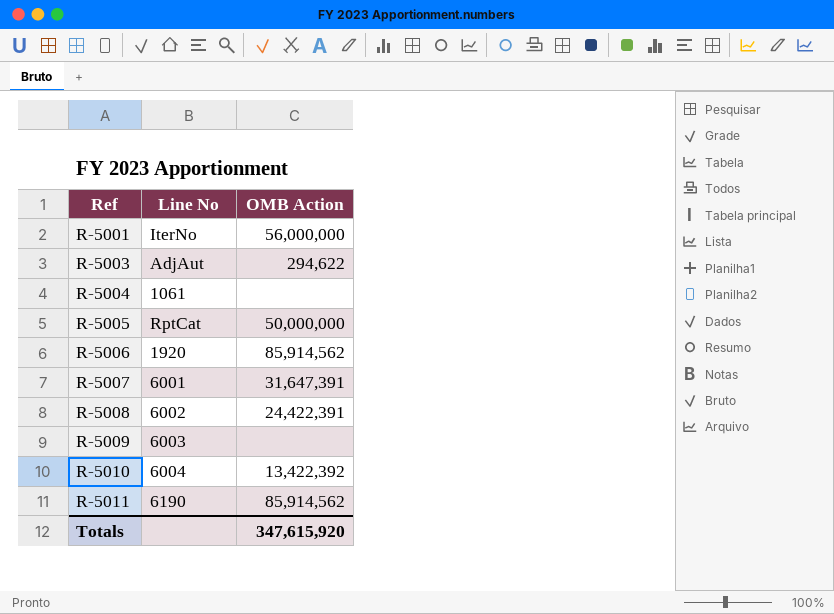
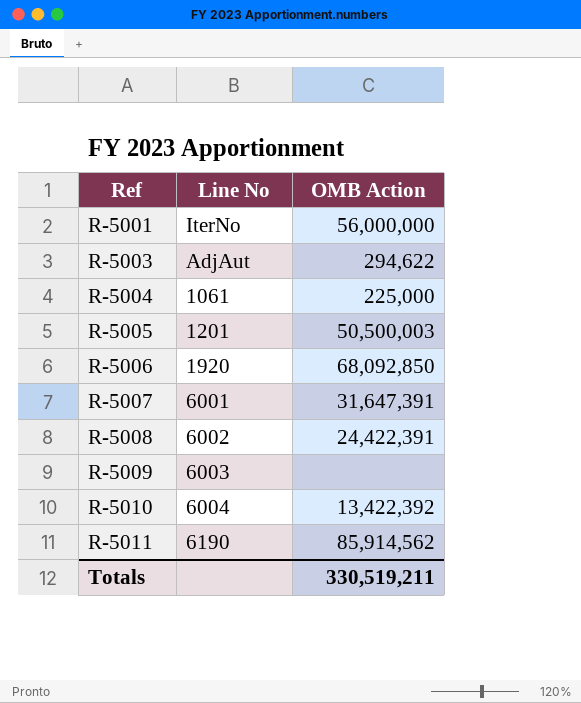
R-5004 | OMB Action: none -> 225,000
R-5005 | Line No: RptCat -> 1201
R-5005 | OMB Action: 50,000,000 -> 50,500,003
R-5006 | OMB Action: 85,914,562 -> 68,092,850
Totals | OMB Action: 347,615,920 -> 330,519,211

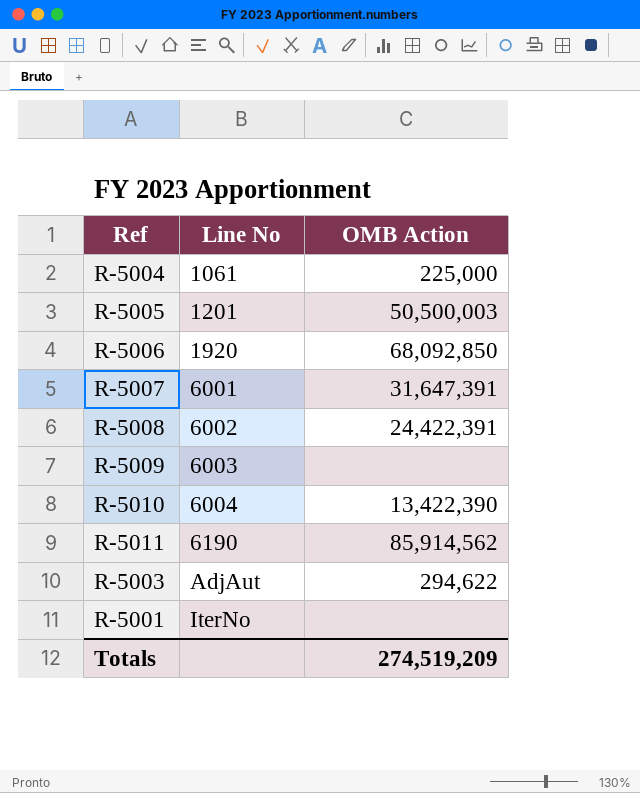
row order: Ref ascending -> Line No ascending
R-5010 | OMB Action: 13,422,392 -> 13,422,390
R-5001 | OMB Action: 56,000,000 -> none
Totals | OMB Action: 330,519,211 -> 274,519,209

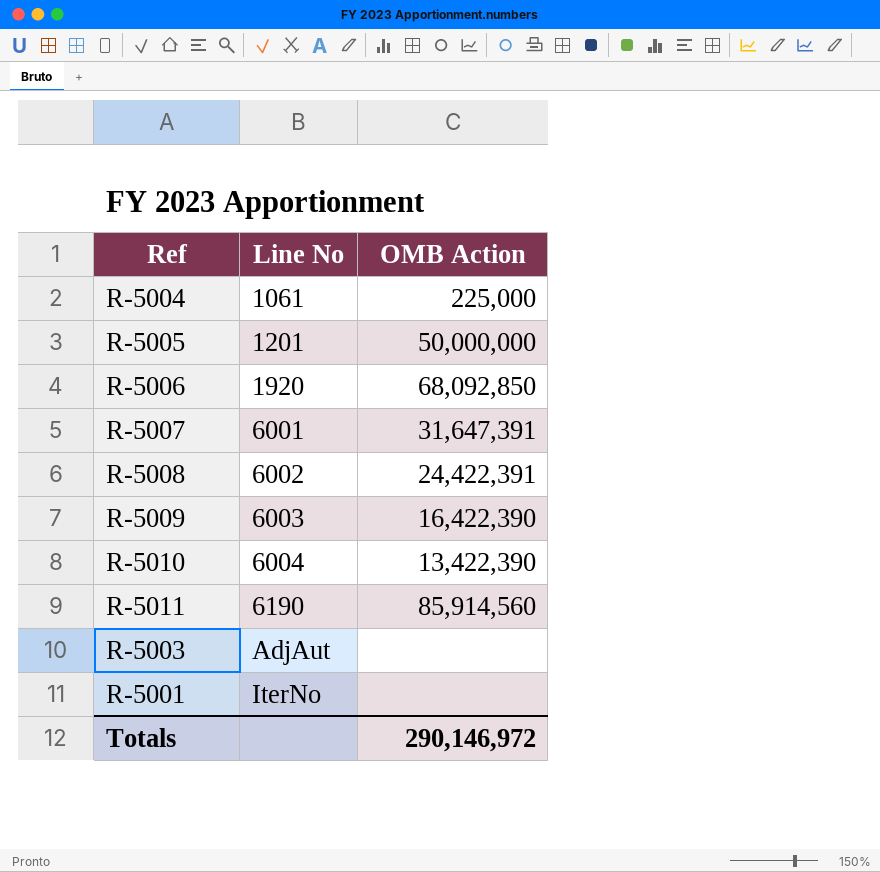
R-5005 | OMB Action: 50,500,003 -> 50,000,000
R-5009 | OMB Action: none -> 16,422,390
R-5011 | OMB Action: 85,914,562 -> 85,914,560
R-5003 | OMB Action: 294,622 -> none
Totals | OMB Action: 274,519,209 -> 290,146,972

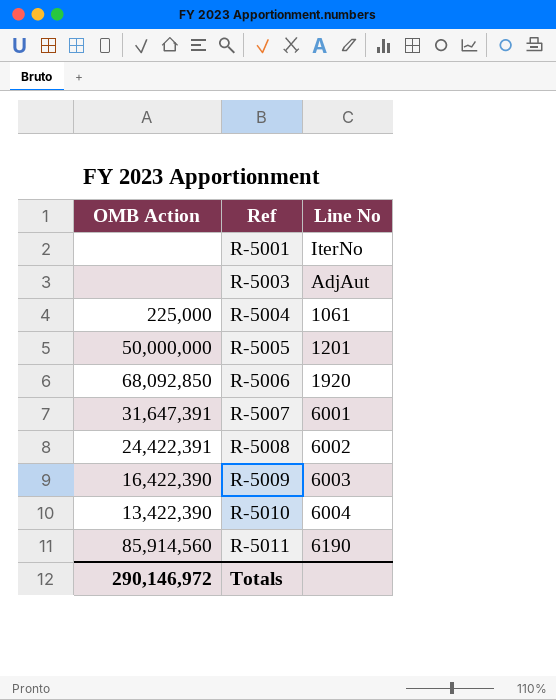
row order: Line No ascending -> Ref ascending
column OMB Action | position: 3 -> 1

